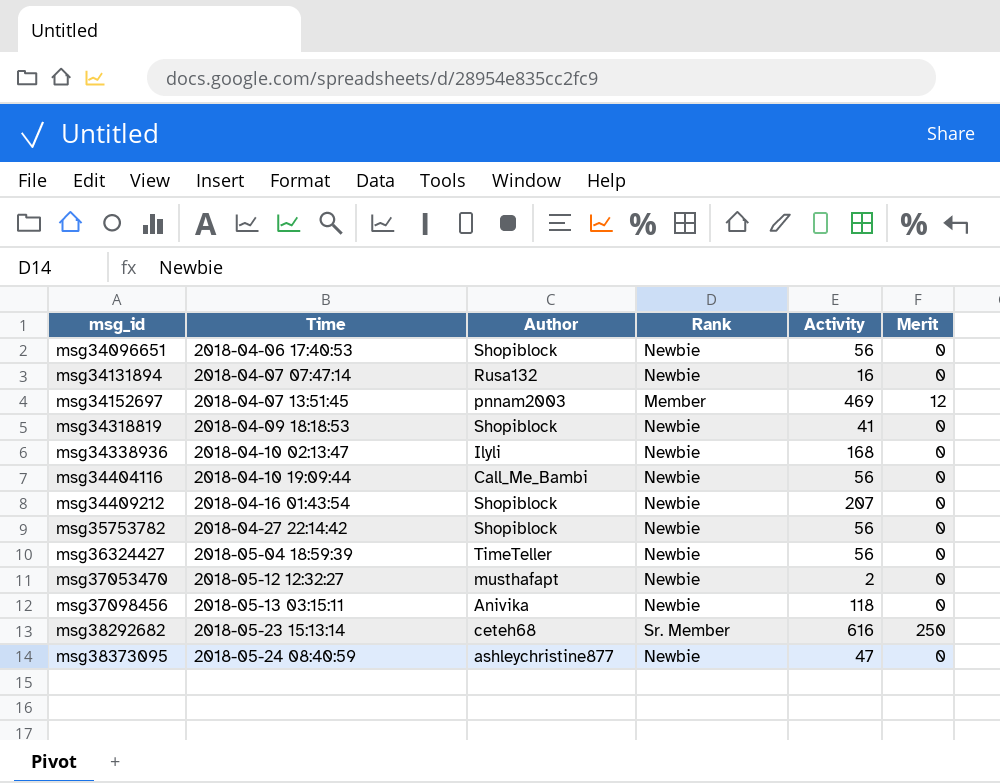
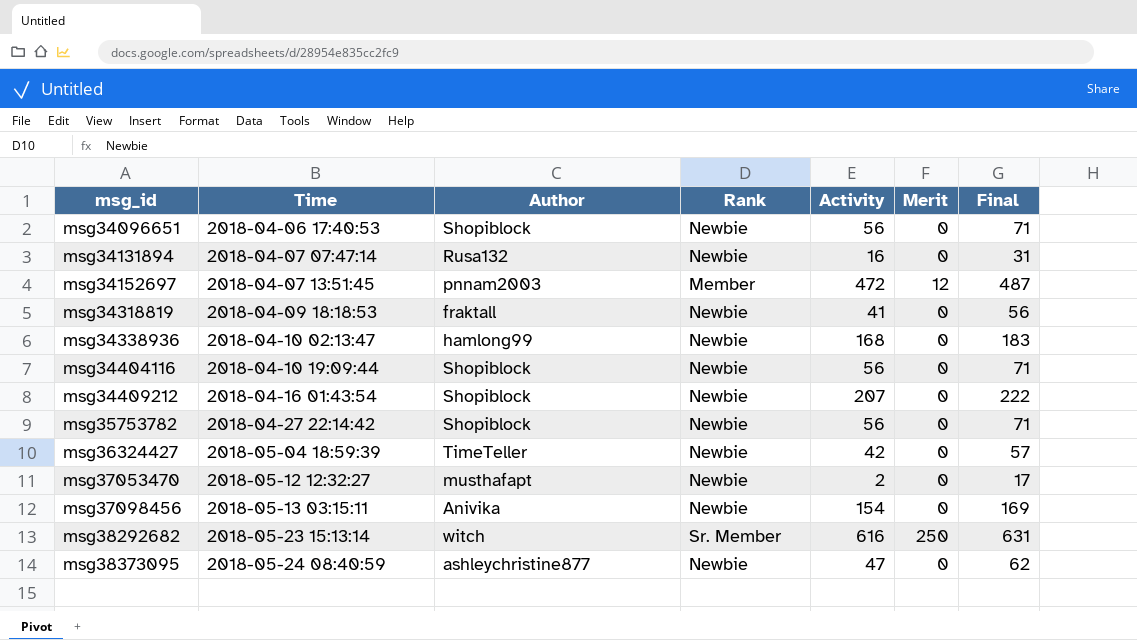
column Final | formula: none -> [Activity] + 15
msg34152697 | Activity: 469 -> 472
msg34318819 | Author: Shopiblock -> fraktall
msg34338936 | Author: Ilyli -> hamlong99
msg34404116 | Author: Call_Me_Bambi -> Shopiblock
msg36324427 | Activity: 56 -> 42
msg37098456 | Activity: 118 -> 154
msg38292682 | Author: ceteh68 -> witch

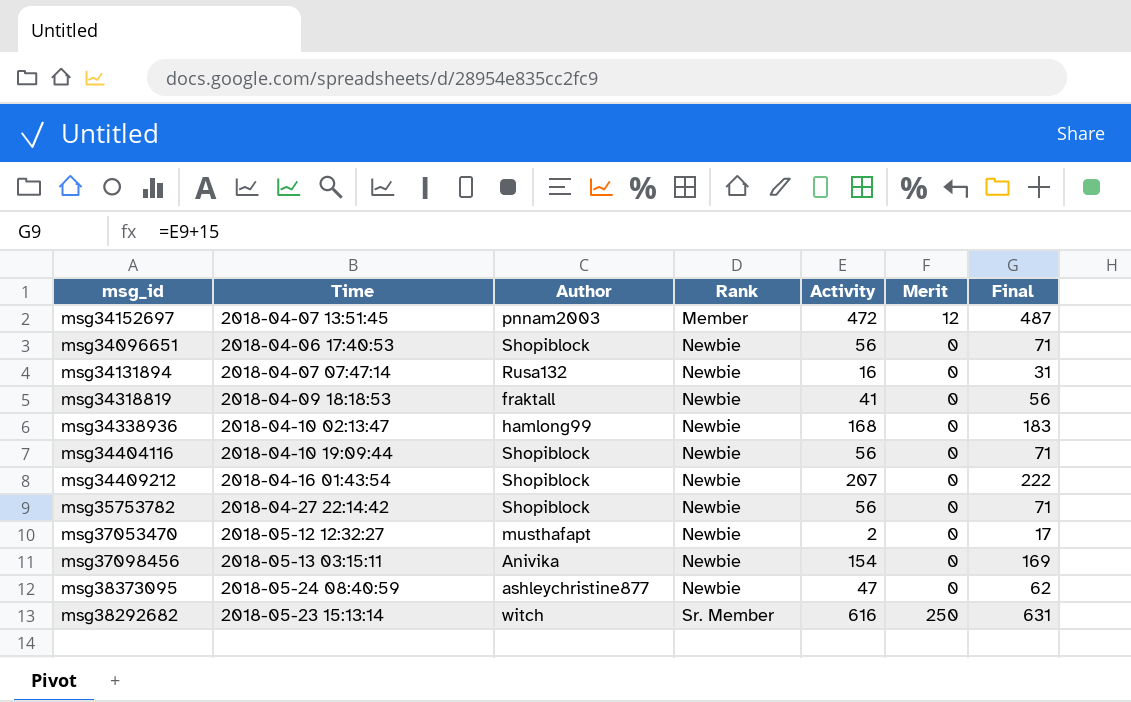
row order: msg_id ascending -> Rank ascending
row msg36324427: 2018-05-04 18:59:39 | TimeTeller | Newbie | 42 | 0 | 57 -> none

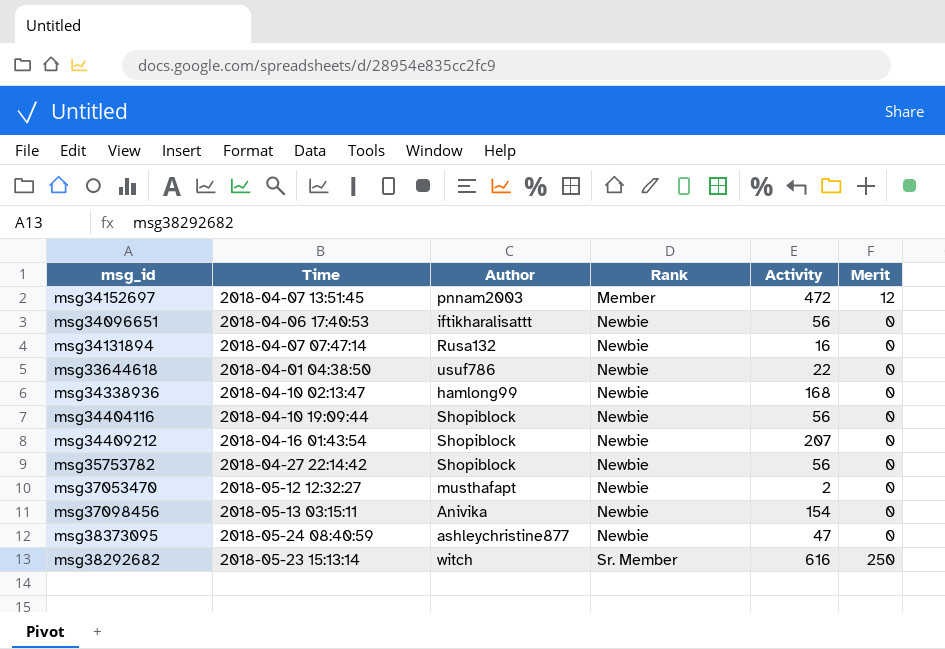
column Final | formula: [Activity] + 15 -> none
row msg34318819: 2018-04-09 18:18:53 | fraktall | Newbie | 41 | 0 | 56 -> none
msg34096651 | Author: Shopiblock -> iftikharalisattt
row msg33644618: none -> 2018-04-01 04:38:50 | usuf786 | Newbie | 22 | 0

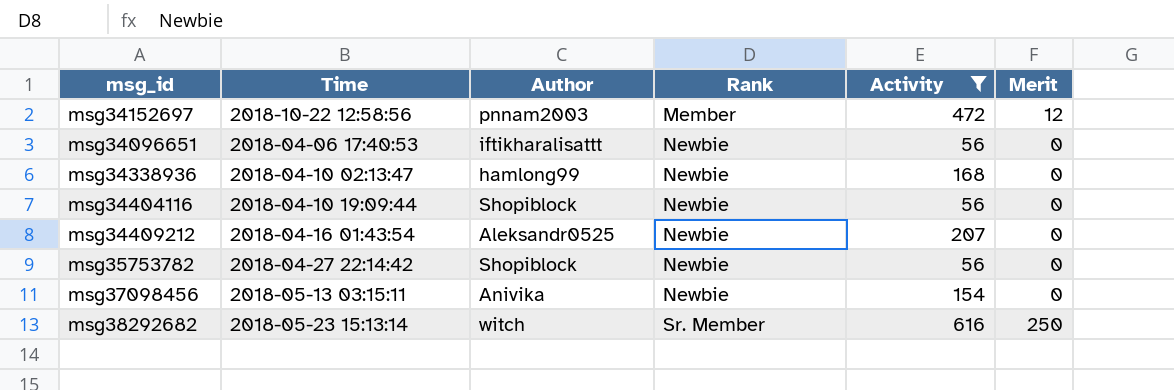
filter: none -> Activity >= 56
msg34152697 | Time: 2018-04-07 13:51:45 -> 2018-10-22 12:58:56
msg34409212 | Author: Shopiblock -> Aleksandr0525

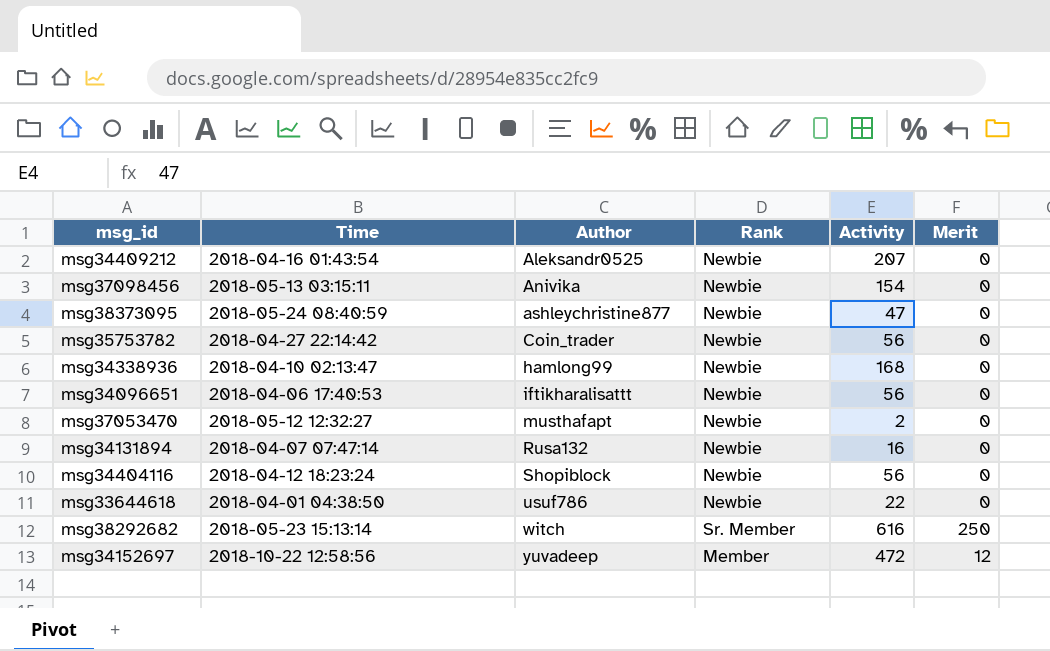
filter: Activity >= 56 -> none
row order: Rank ascending -> Author ascending
msg35753782 | Author: Shopiblock -> Coin_trader
msg34404116 | Time: 2018-04-10 19:09:44 -> 2018-04-12 18:23:24
msg34152697 | Author: pnnam2003 -> yuvadeep

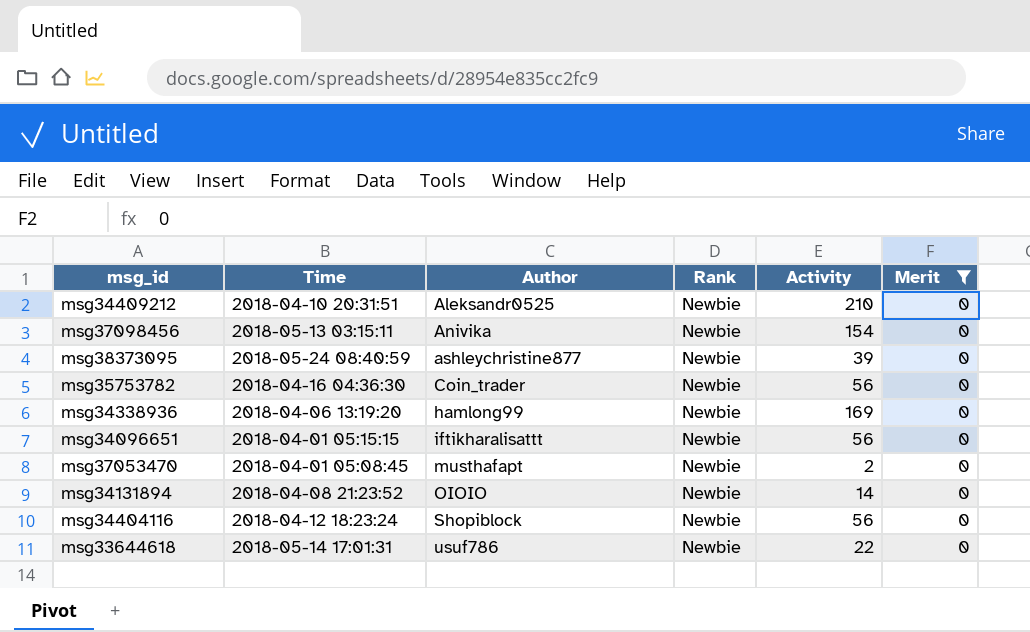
filter: none -> Merit = 0
msg34409212 | Time: 2018-04-16 01:43:54 -> 2018-04-10 20:31:51
msg34409212 | Activity: 207 -> 210
msg38373095 | Activity: 47 -> 39
msg35753782 | Time: 2018-04-27 22:14:42 -> 2018-04-16 04:36:30
msg34338936 | Time: 2018-04-10 02:13:47 -> 2018-04-06 13:19:20
msg34338936 | Activity: 168 -> 169
msg34096651 | Time: 2018-04-06 17:40:53 -> 2018-04-01 05:15:15
msg37053470 | Time: 2018-05-12 12:32:27 -> 2018-04-01 05:08:45
msg34131894 | Time: 2018-04-07 07:47:14 -> 2018-04-08 21:23:52
msg34131894 | Author: Rusa132 -> OIOIO
msg34131894 | Activity: 16 -> 14
msg33644618 | Time: 2018-04-01 04:38:50 -> 2018-05-14 17:01:31

